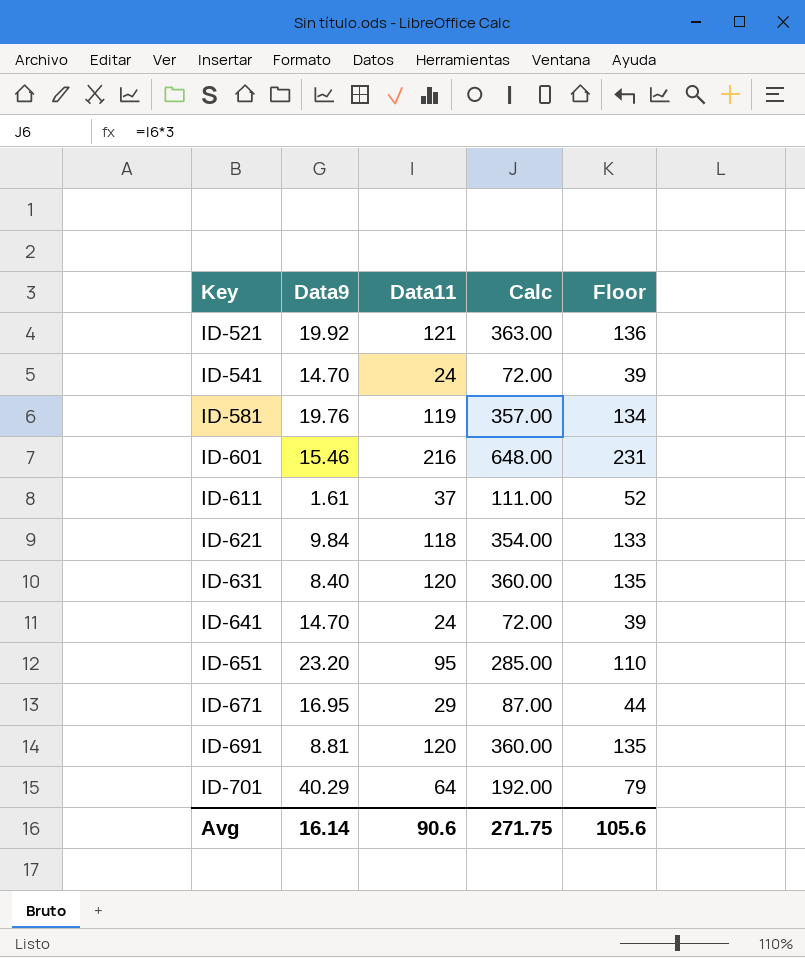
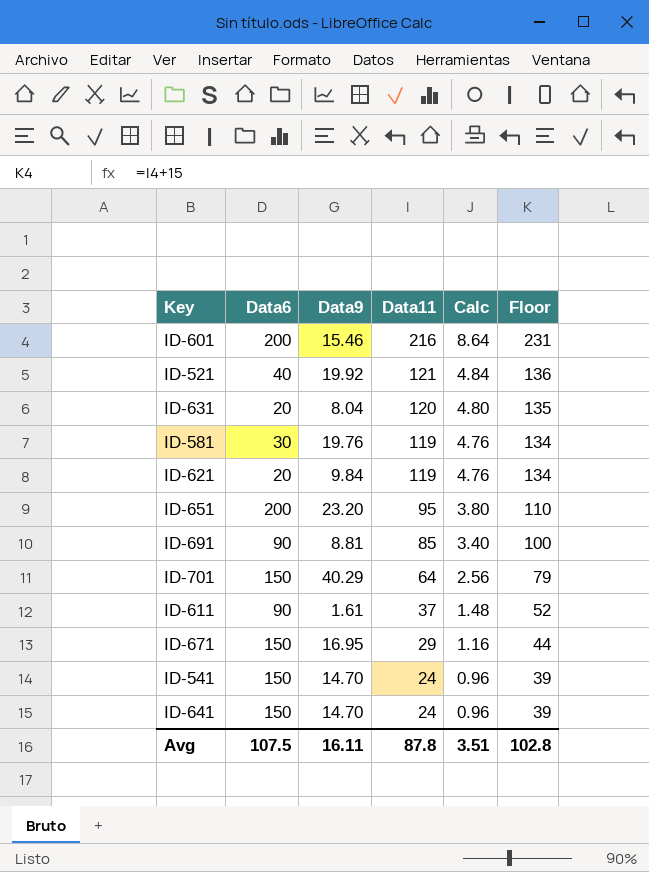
row order: Key ascending -> Data11 descending
column Data6 | position: none -> 2
column Calc | formula: [Data11] * 3 -> [Data11] * 0.04
ID-631 | Data9: 8.40 -> 8.04
ID-621 | Data11: 118 -> 119
ID-621 | Floor: 133 -> 134
ID-691 | Data11: 120 -> 85
ID-691 | Floor: 135 -> 100
Avg | Data9: 16.14 -> 16.11
Avg | Data11: 90.6 -> 87.8
Avg | Calc: 271.75 -> 3.51
Avg | Floor: 105.6 -> 102.8

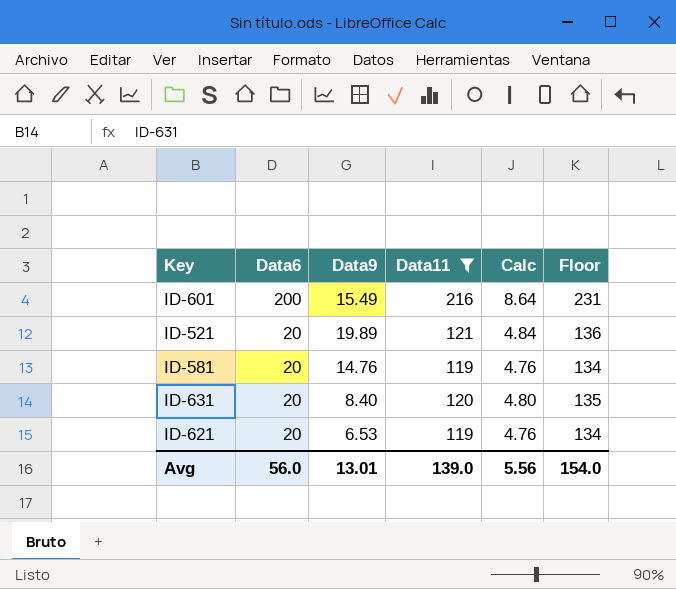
filter: none -> Data11 >= 119
row order: Data11 descending -> Data6 descending
ID-601 | Data9: 15.46 -> 15.49
ID-521 | Data6: 40 -> 20
ID-521 | Data9: 19.92 -> 19.89
ID-581 | Data6: 30 -> 20
ID-581 | Data9: 19.76 -> 14.76
ID-631 | Data9: 8.04 -> 8.40
ID-621 | Data9: 9.84 -> 6.53
Avg | Data6: 107.5 -> 56.0
Avg | Data9: 16.11 -> 13.01
Avg | Data11: 87.8 -> 139.0
Avg | Calc: 3.51 -> 5.56
Avg | Floor: 102.8 -> 154.0

